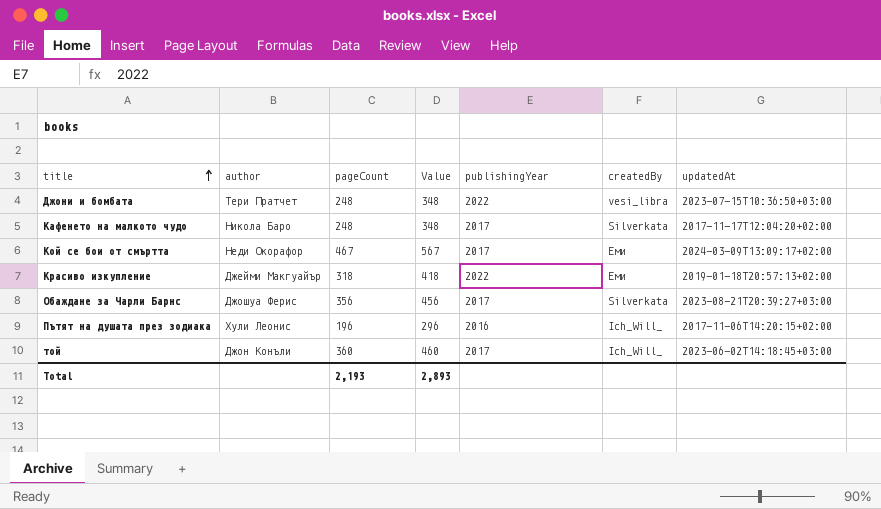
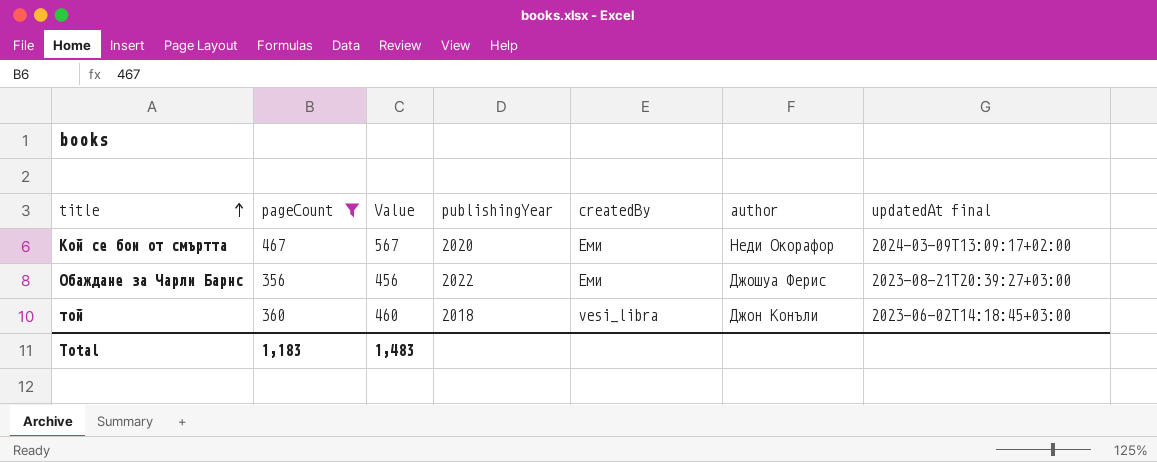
filter: none -> pageCount >= 356
column author | position: 2 -> 6
column name: updatedAt -> updatedAt final
Кой се бои от смъртта | publishingYear: 2017 -> 2020
Обаждане за Чарли Барнс | publishingYear: 2017 -> 2022
Обаждане за Чарли Барнс | createdBy: Silverkata -> Еми
той | publishingYear: 2017 -> 2018
той | createdBy: Ich_Will_ -> vesi_libra
Total | pageCount: 2,193 -> 1,183
Total | Value: 2,893 -> 1,483

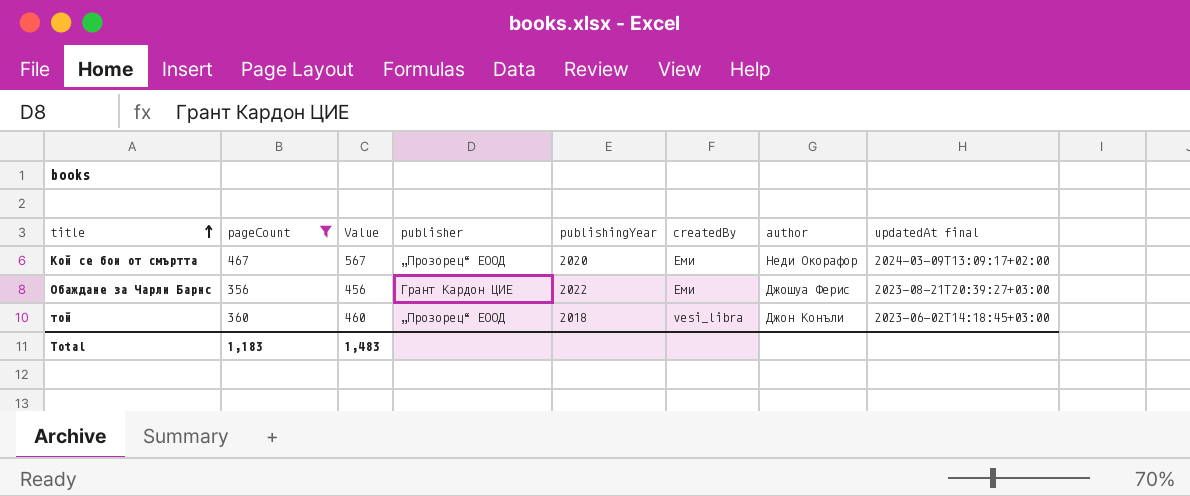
column publisher | position: none -> 4

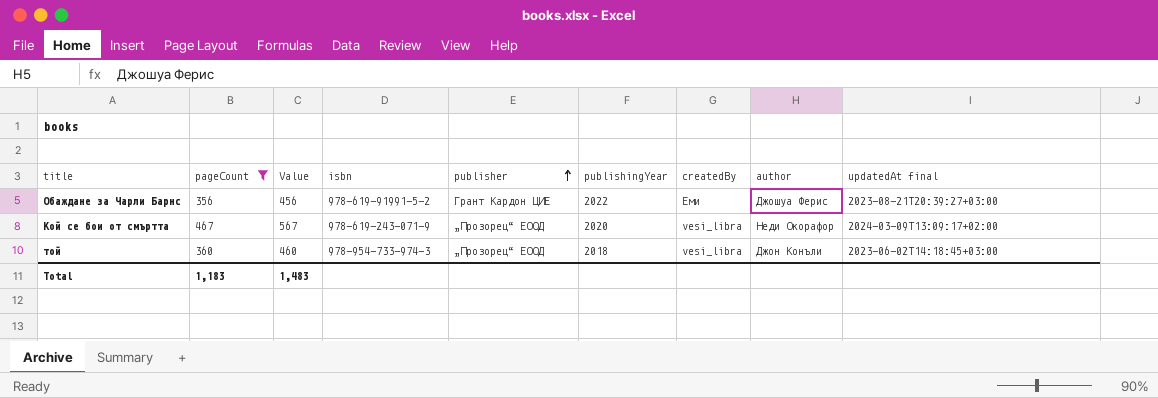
row order: title ascending -> publisher ascending
column isbn | position: none -> 4
Кой се бои от смъртта | createdBy: Еми -> vesi_libra

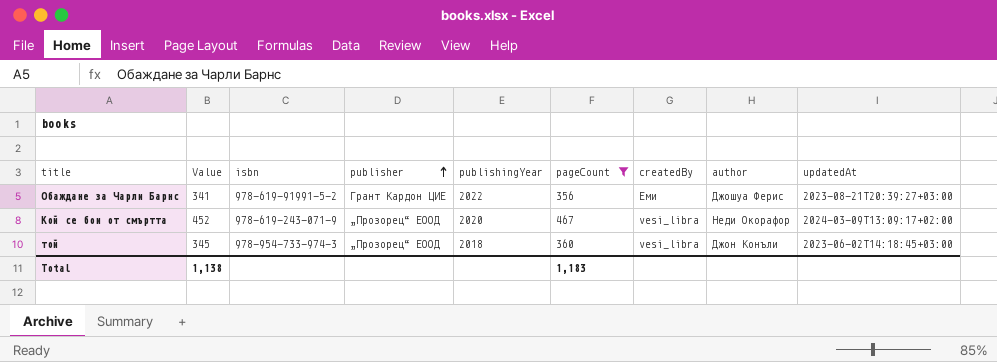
column Value | formula: [pageCount] + 100 -> [pageCount] - 15
column pageCount | position: 2 -> 6
column name: updatedAt final -> updatedAt
Total | Value: 1,483 -> 1,138

